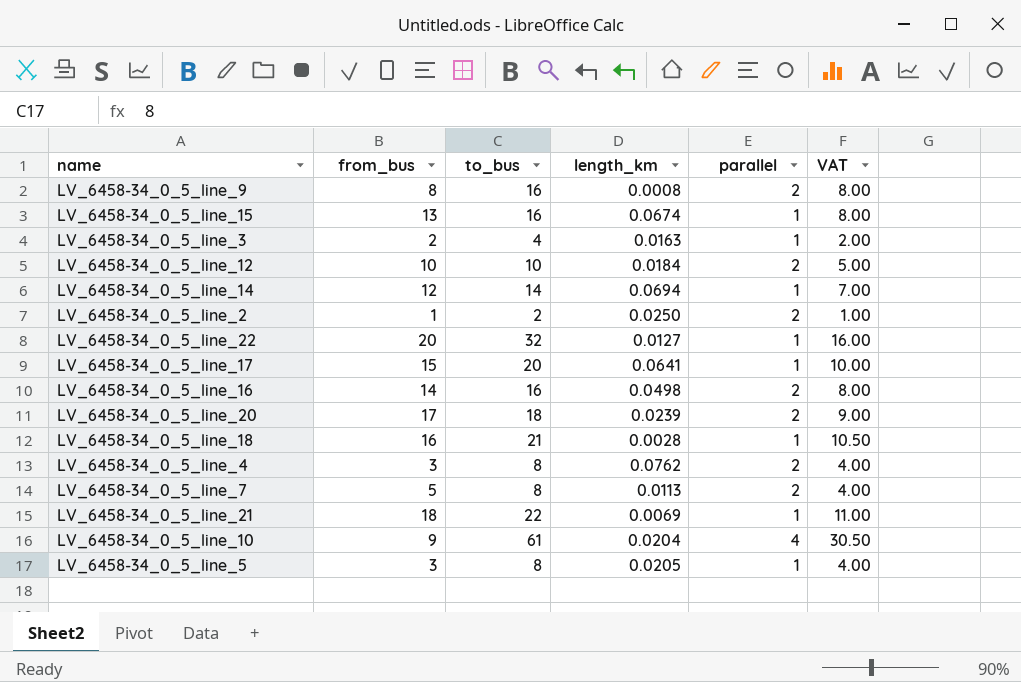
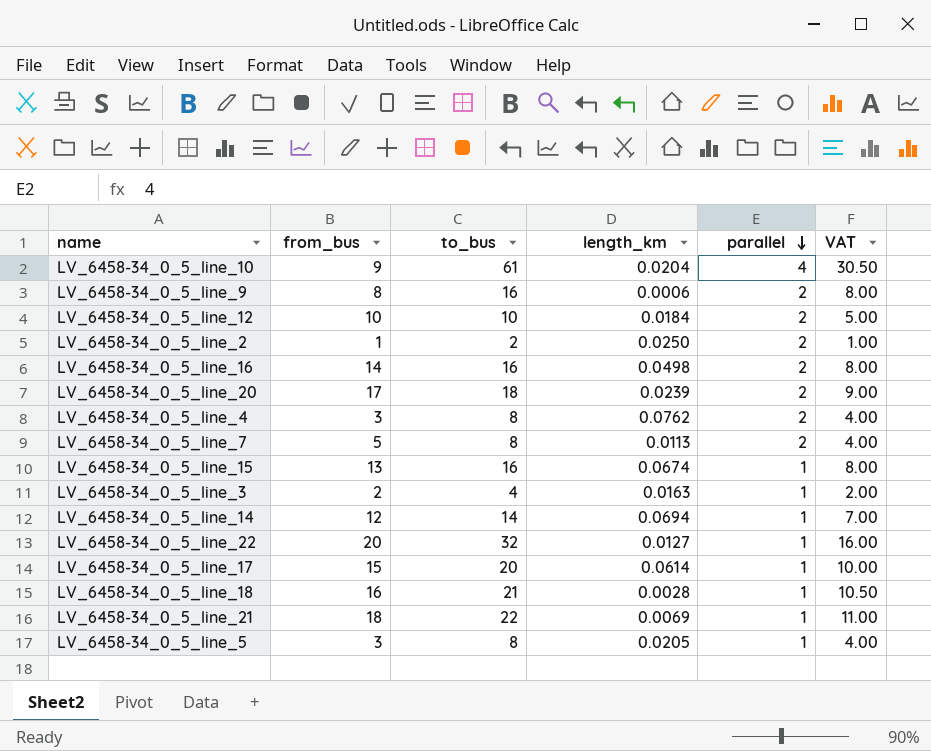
row order: none -> parallel descending
LV_6458-34_0_5_line_9 | length_km: 0.0008 -> 0.0006
LV_6458-34_0_5_line_17 | length_km: 0.0641 -> 0.0614

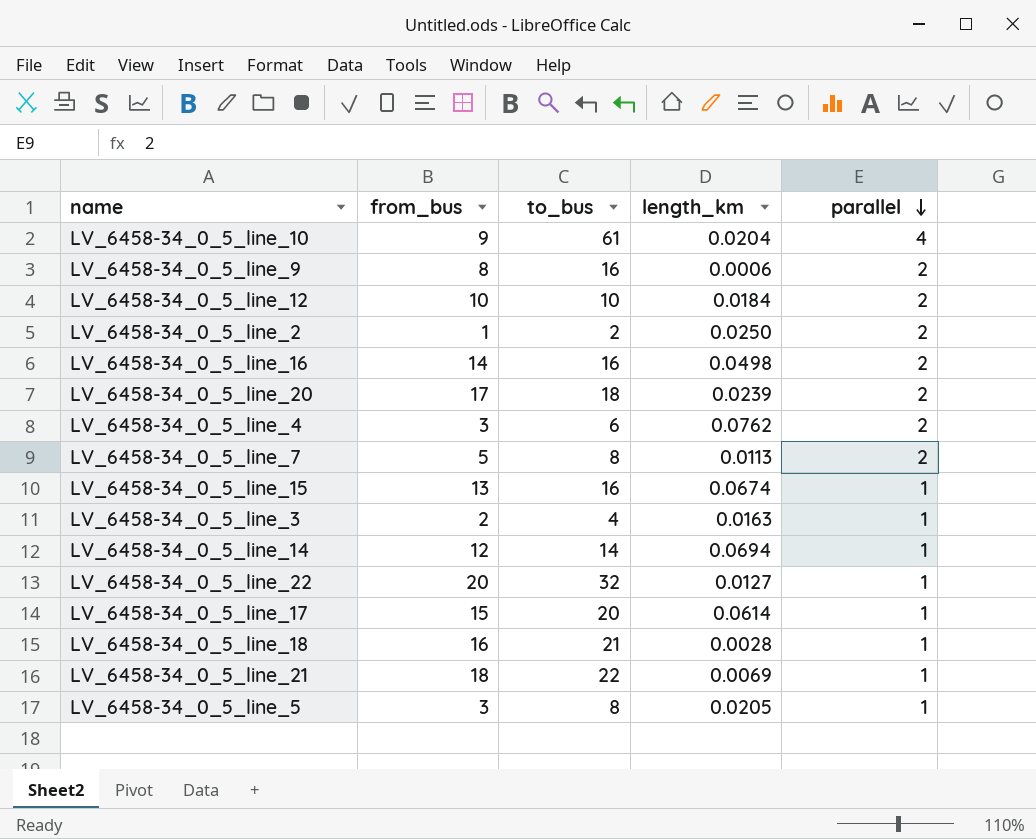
column VAT | formula: [to_bus] * 0.5 -> none
LV_6458-34_0_5_line_4 | to_bus: 8 -> 6

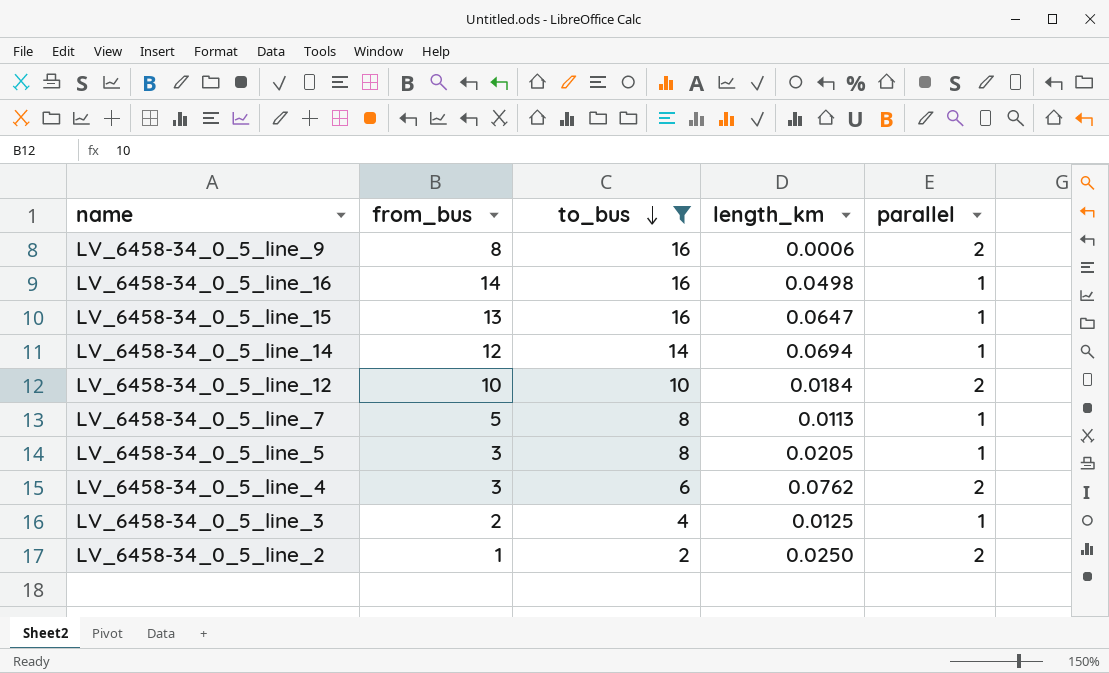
filter: none -> to_bus <= 16
row order: parallel descending -> to_bus descending
LV_6458-34_0_5_line_16 | parallel: 2 -> 1
LV_6458-34_0_5_line_15 | length_km: 0.0674 -> 0.0647
LV_6458-34_0_5_line_7 | parallel: 2 -> 1
LV_6458-34_0_5_line_3 | length_km: 0.0163 -> 0.0125

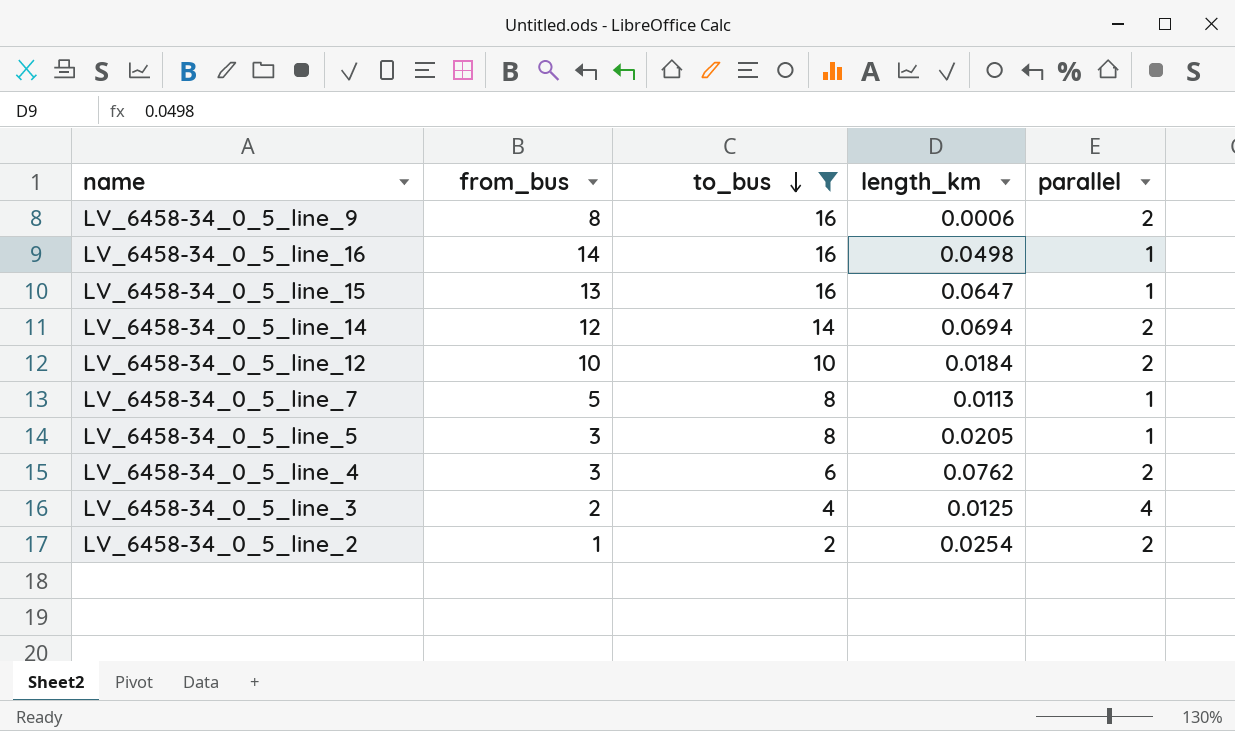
LV_6458-34_0_5_line_14 | parallel: 1 -> 2
LV_6458-34_0_5_line_3 | parallel: 1 -> 4
LV_6458-34_0_5_line_2 | length_km: 0.0250 -> 0.0254

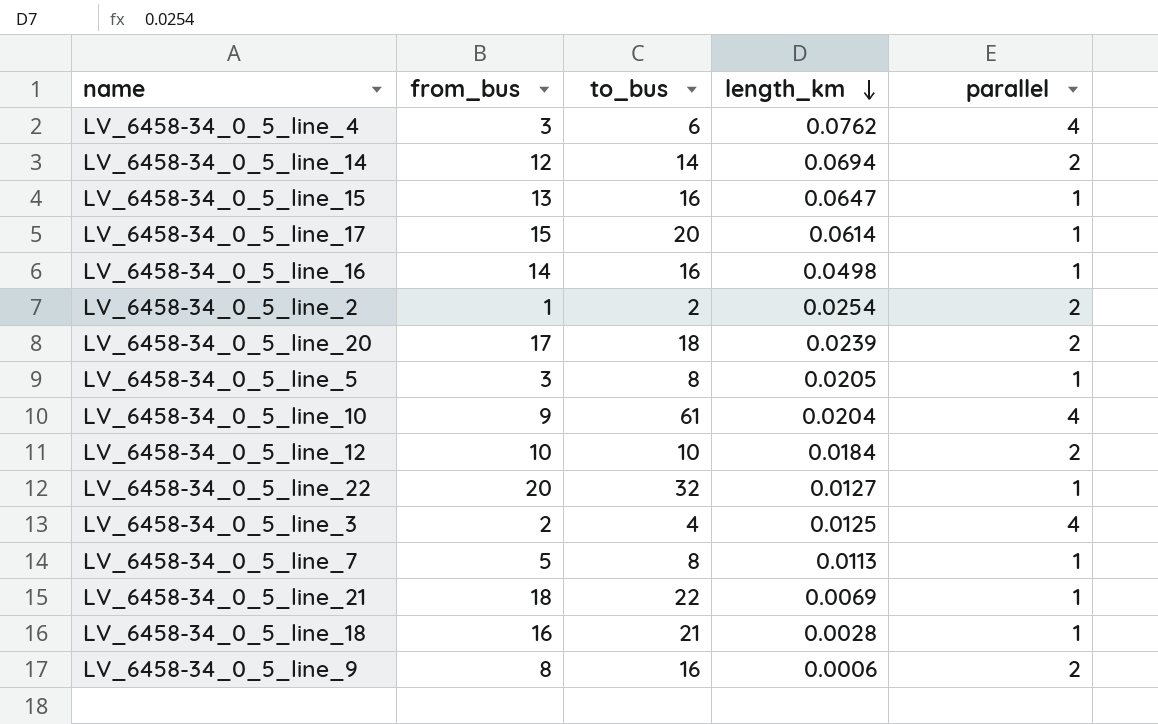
filter: to_bus <= 16 -> none
row order: to_bus descending -> length_km descending
LV_6458-34_0_5_line_4 | parallel: 2 -> 4

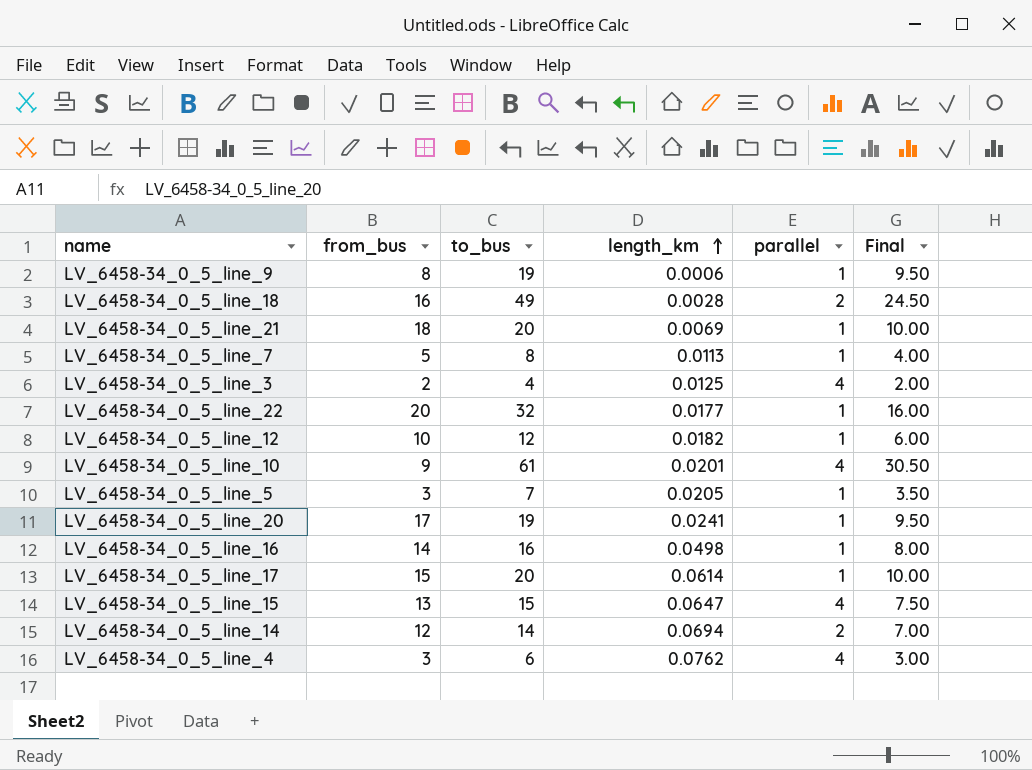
row order: length_km descending -> length_km ascending
column Final | formula: none -> [to_bus] * 0.5
row LV_6458-34_0_5_line_2: 1 | 2 | 0.0254 | 2 -> none
LV_6458-34_0_5_line_9 | to_bus: 16 -> 19
LV_6458-34_0_5_line_9 | parallel: 2 -> 1
LV_6458-34_0_5_line_18 | to_bus: 21 -> 49
LV_6458-34_0_5_line_18 | parallel: 1 -> 2
LV_6458-34_0_5_line_21 | to_bus: 22 -> 20
LV_6458-34_0_5_line_22 | length_km: 0.0127 -> 0.0177
LV_6458-34_0_5_line_12 | to_bus: 10 -> 12
LV_6458-34_0_5_line_12 | length_km: 0.0184 -> 0.0182
LV_6458-34_0_5_line_12 | parallel: 2 -> 1
LV_6458-34_0_5_line_10 | length_km: 0.0204 -> 0.0201
LV_6458-34_0_5_line_5 | to_bus: 8 -> 7
LV_6458-34_0_5_line_20 | to_bus: 18 -> 19
LV_6458-34_0_5_line_20 | length_km: 0.0239 -> 0.0241
LV_6458-34_0_5_line_20 | parallel: 2 -> 1
LV_6458-34_0_5_line_15 | to_bus: 16 -> 15
LV_6458-34_0_5_line_15 | parallel: 1 -> 4

